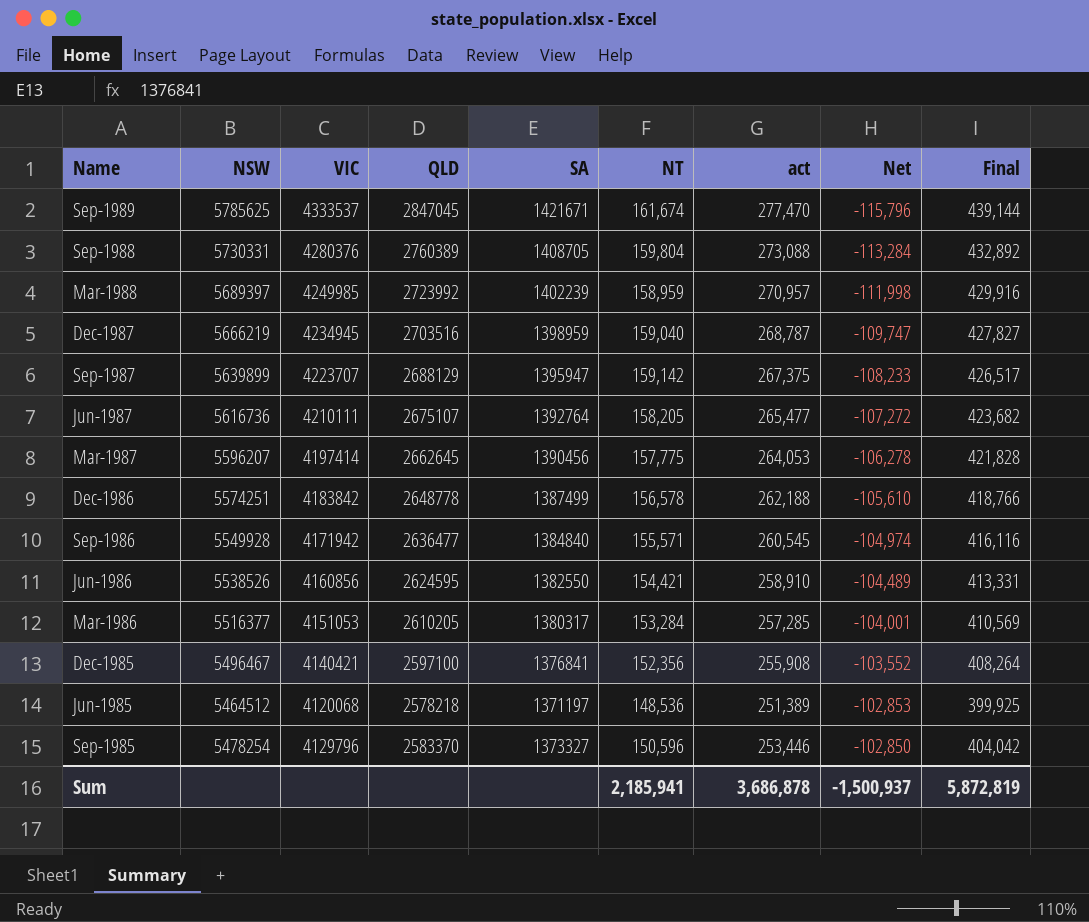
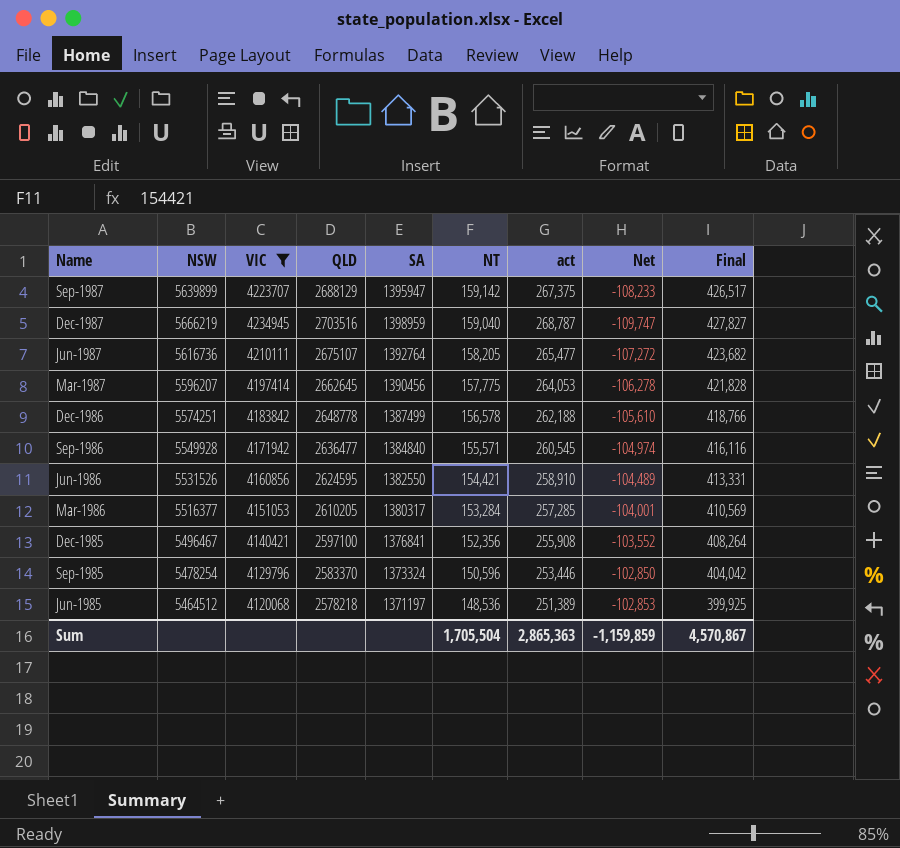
filter: none -> VIC <= 4234945
row order: Net ascending -> NT descending
Jun-1986 | NSW: 5538526 -> 5531526
Sep-1985 | SA: 1373327 -> 1373324
Sum | NT: 2,185,941 -> 1,705,504
Sum | act: 3,686,878 -> 2,865,363
Sum | Net: -1,500,937 -> -1,159,859
Sum | Final: 5,872,819 -> 4,570,867

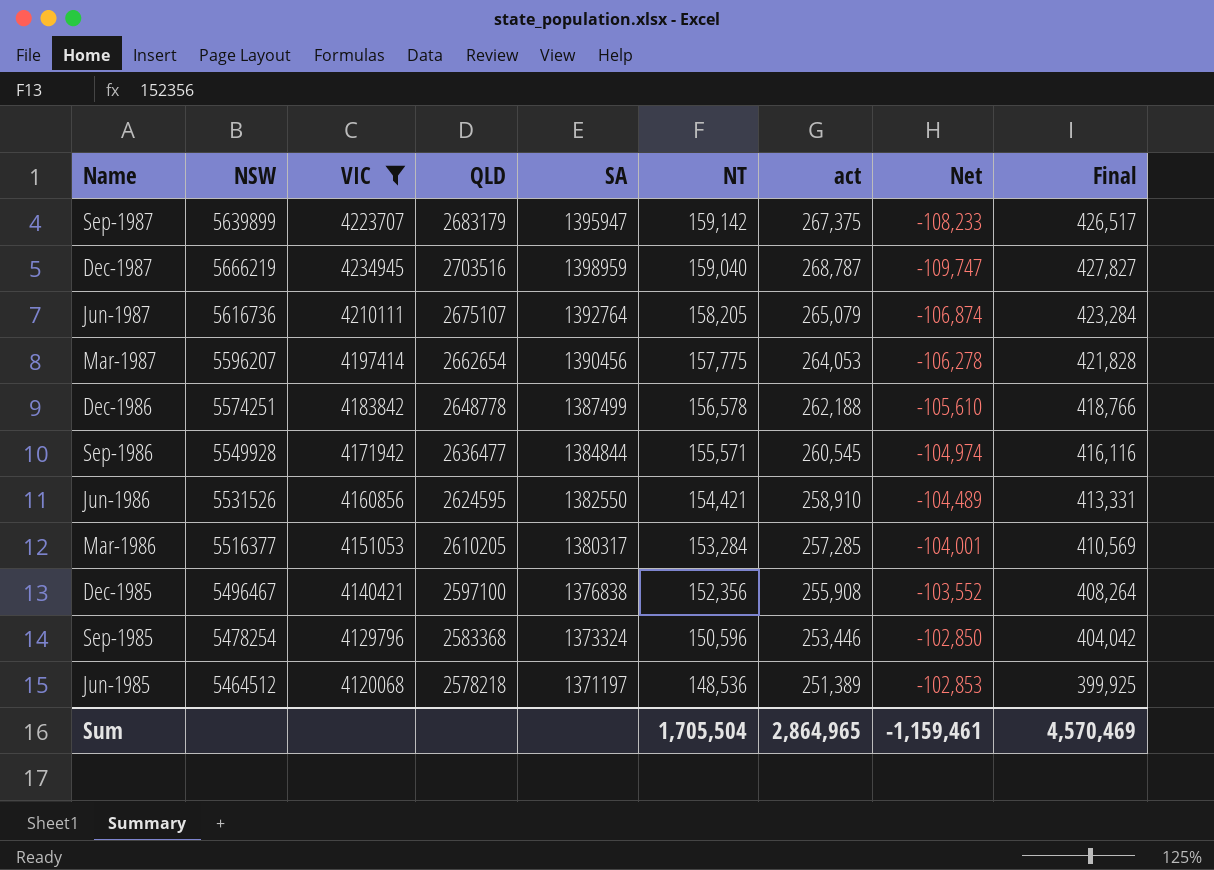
Sep-1987 | QLD: 2688129 -> 2683179
Jun-1987 | act: 265,477 -> 265,079
Jun-1987 | Net: -107,272 -> -106,874
Jun-1987 | Final: 423,682 -> 423,284
Mar-1987 | QLD: 2662645 -> 2662654
Sep-1986 | SA: 1384840 -> 1384844
Dec-1985 | SA: 1376841 -> 1376838
Sep-1985 | QLD: 2583370 -> 2583368
Sum | act: 2,865,363 -> 2,864,965
Sum | Net: -1,159,859 -> -1,159,461
Sum | Final: 4,570,867 -> 4,570,469

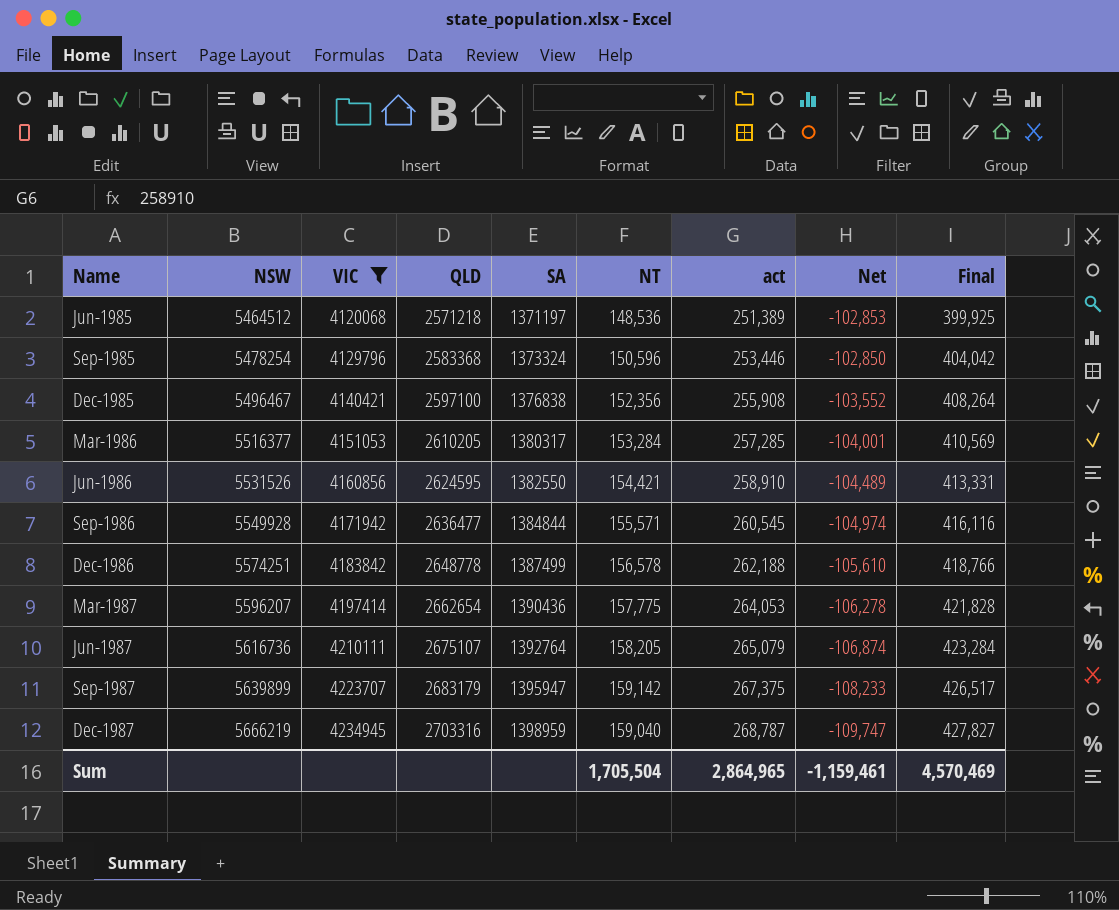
row order: NT descending -> Name ascending
Jun-1985 | QLD: 2578218 -> 2571218
Mar-1987 | SA: 1390456 -> 1390436
Dec-1987 | QLD: 2703516 -> 2703316

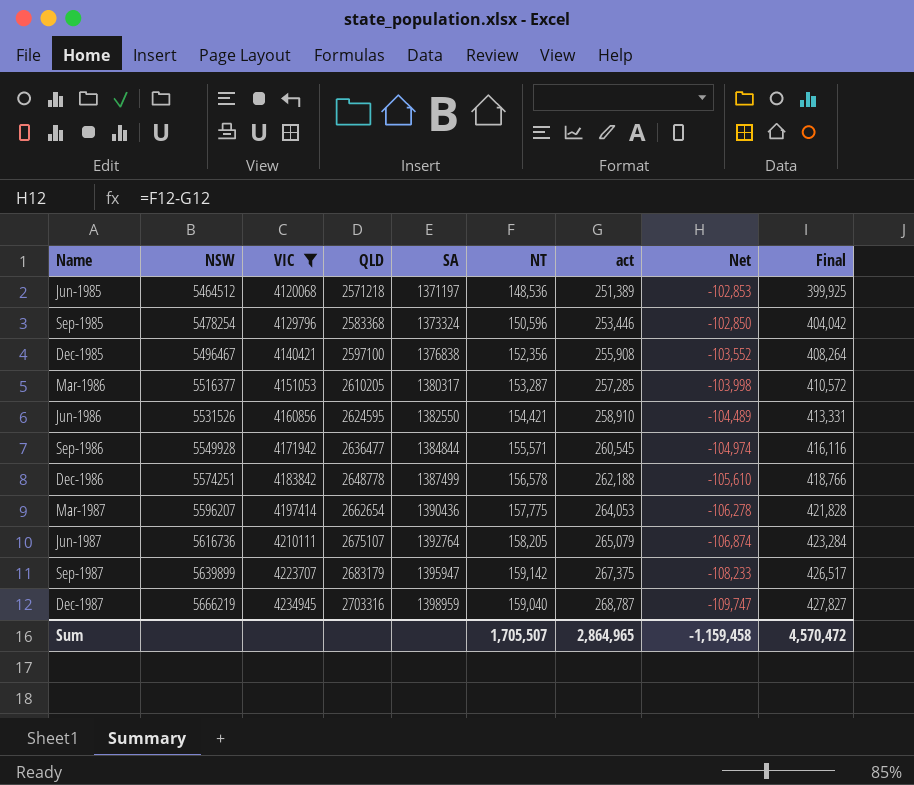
Mar-1986 | NT: 153,284 -> 153,287
Mar-1986 | Net: -104,001 -> -103,998
Mar-1986 | Final: 410,569 -> 410,572
Sum | NT: 1,705,504 -> 1,705,507
Sum | Net: -1,159,461 -> -1,159,458
Sum | Final: 4,570,469 -> 4,570,472

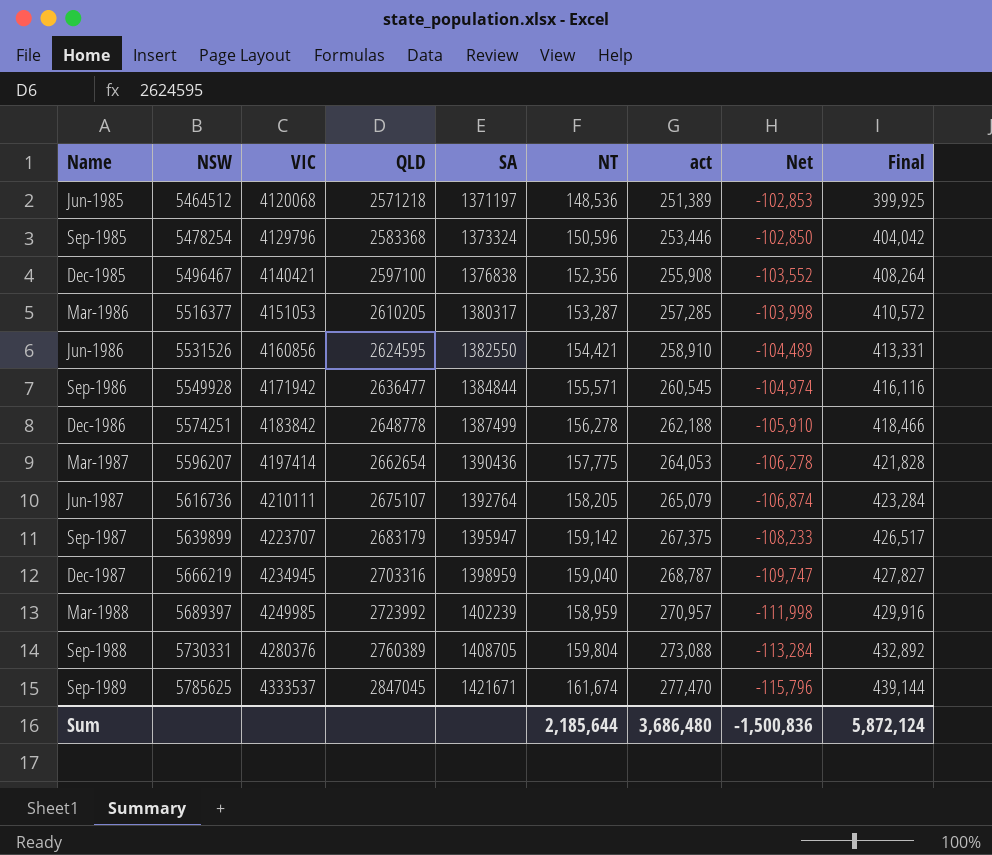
filter: VIC <= 4234945 -> none
Dec-1986 | NT: 156,578 -> 156,278
Dec-1986 | Net: -105,610 -> -105,910
Dec-1986 | Final: 418,766 -> 418,466
Sum | NT: 1,705,507 -> 2,185,644
Sum | act: 2,864,965 -> 3,686,480
Sum | Net: -1,159,458 -> -1,500,836
Sum | Final: 4,570,472 -> 5,872,124

